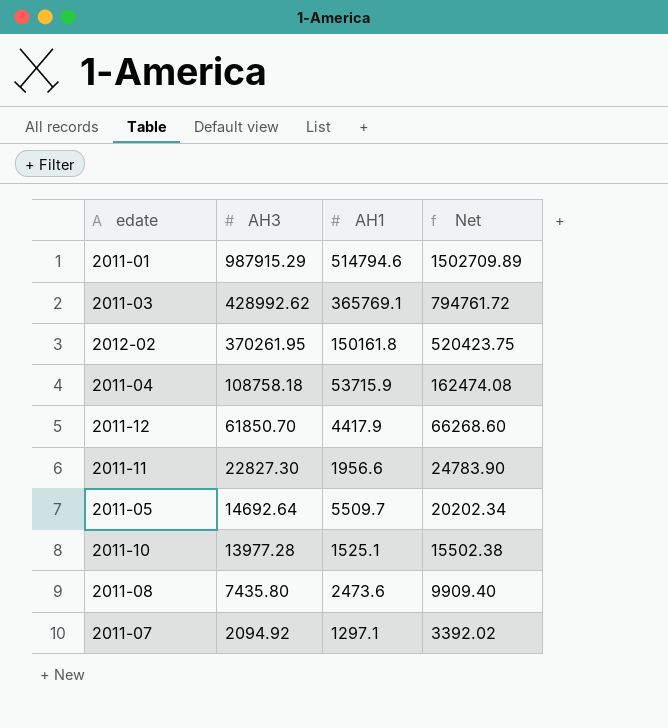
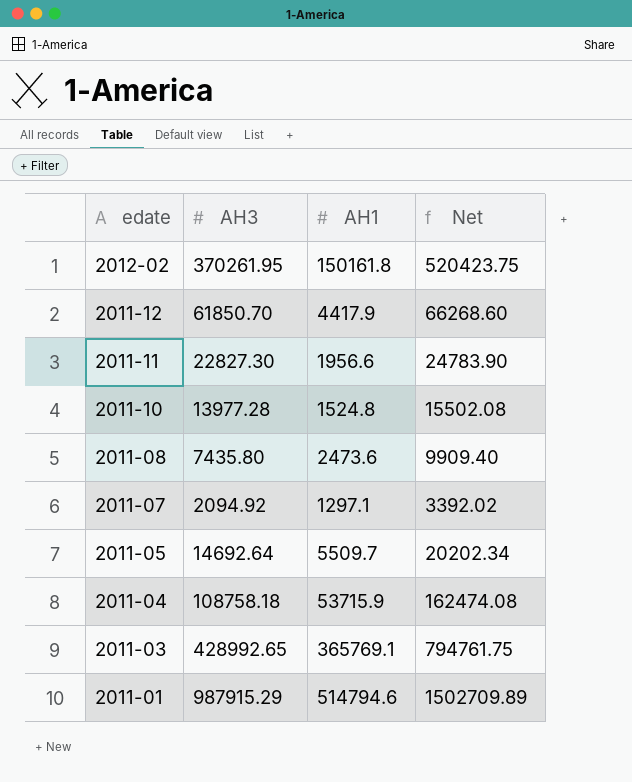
row order: AH3 descending -> edate descending
2011-10 | AH1: 1525.1 -> 1524.8
2011-10 | Net: 15502.38 -> 15502.08
2011-03 | AH3: 428992.62 -> 428992.65
2011-03 | Net: 794761.72 -> 794761.75

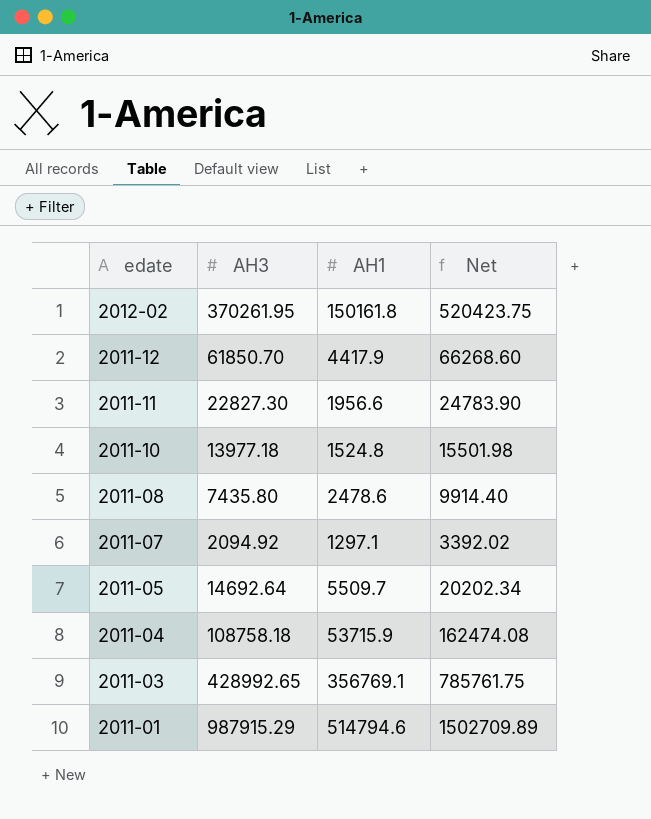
2011-10 | AH3: 13977.28 -> 13977.18
2011-10 | Net: 15502.08 -> 15501.98
2011-08 | AH1: 2473.6 -> 2478.6
2011-08 | Net: 9909.40 -> 9914.40
2011-03 | AH1: 365769.1 -> 356769.1
2011-03 | Net: 794761.75 -> 785761.75

